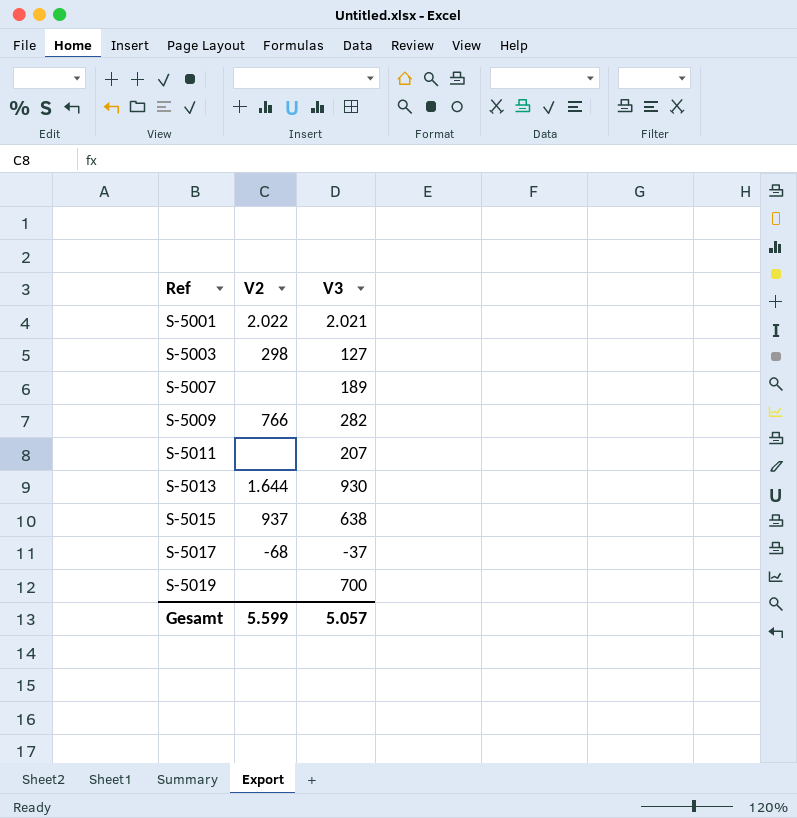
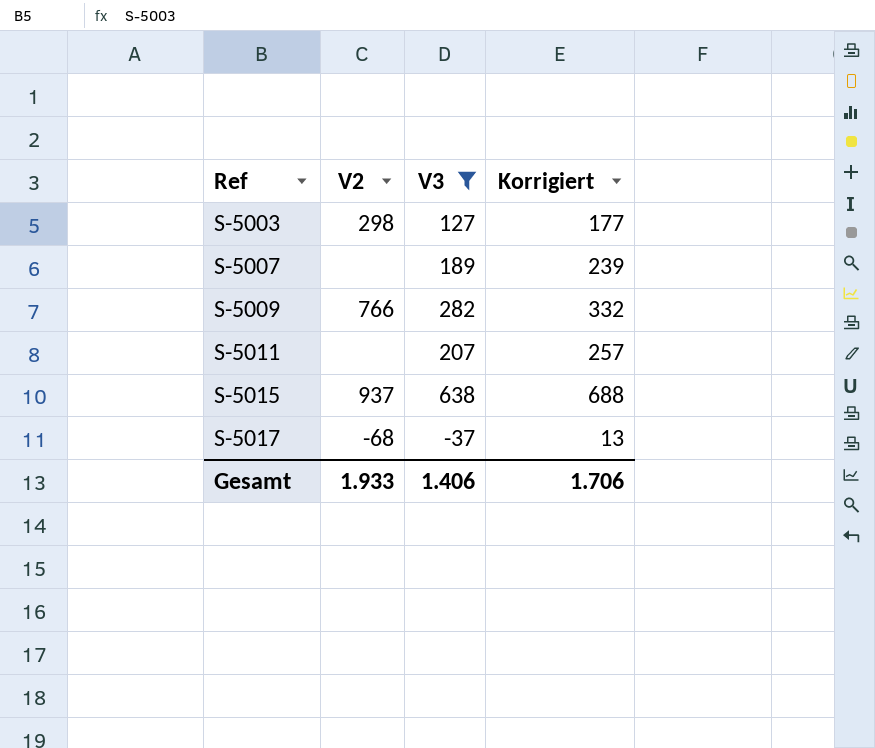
filter: none -> V3 <= 638
column Korrigiert | formula: none -> [V3] + 50
Gesamt | V2: 5.599 -> 1.933
Gesamt | V3: 5.057 -> 1.406

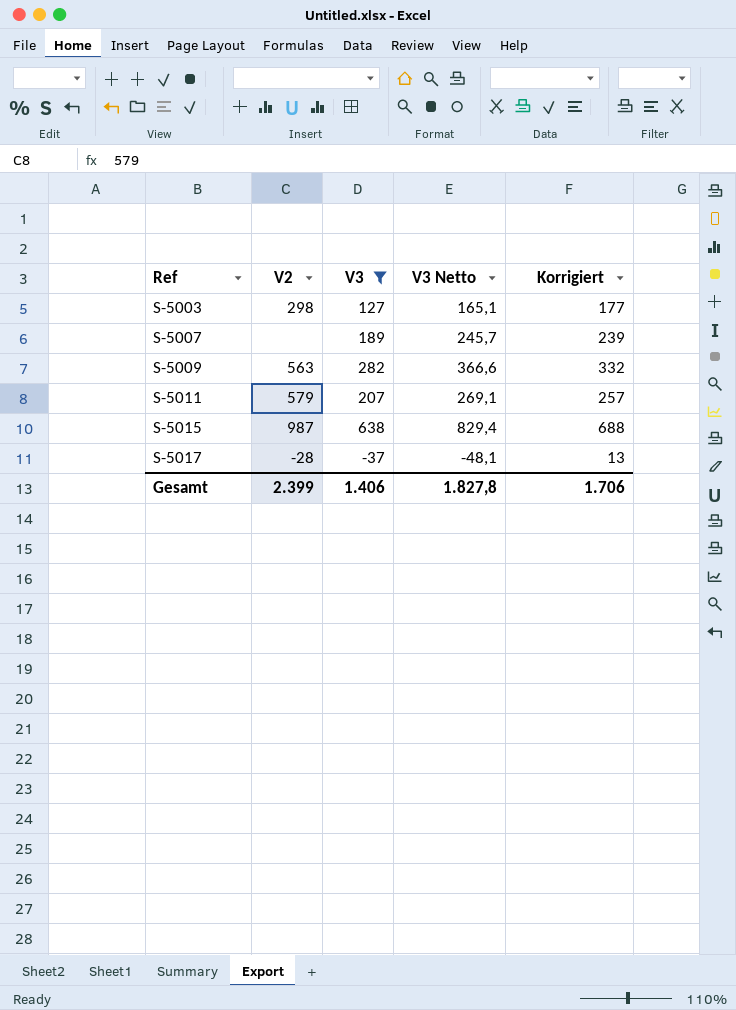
column V3 Netto | formula: none -> [V3] * 1,3
S-5009 | V2: 766 -> 563
S-5011 | V2: none -> 579
S-5015 | V2: 937 -> 987
S-5017 | V2: -68 -> -28
Gesamt | V2: 1.933 -> 2.399

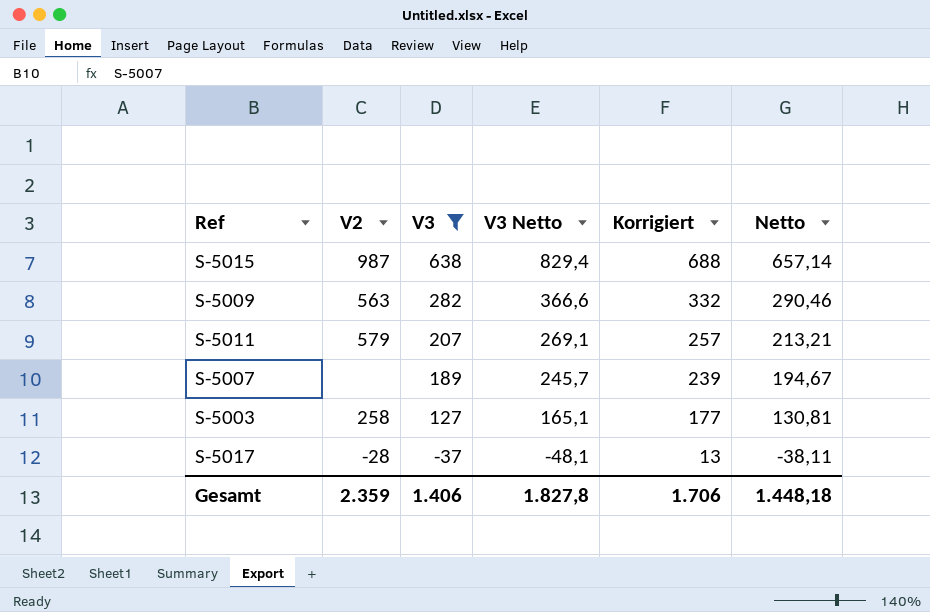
row order: Ref ascending -> V3 descending
column Netto | formula: none -> [V3] * 1,03
S-5003 | V2: 298 -> 258
Gesamt | V2: 2.399 -> 2.359

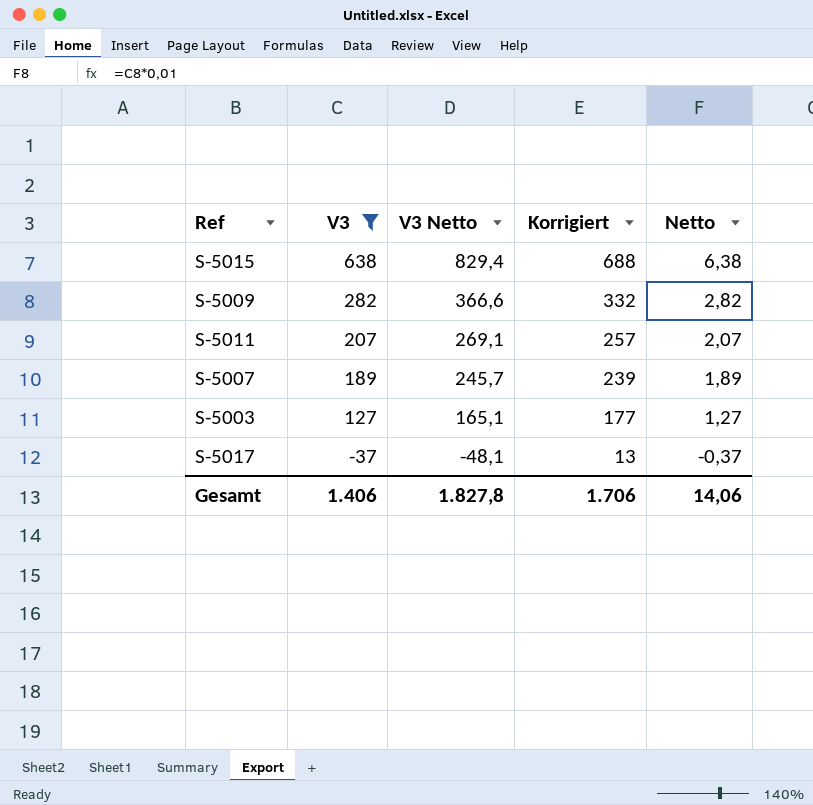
column V2 | position: 2 -> none
column Netto | formula: [V3] * 1,03 -> [V3] * 0,01
Gesamt | Netto: 1.448,18 -> 14,06

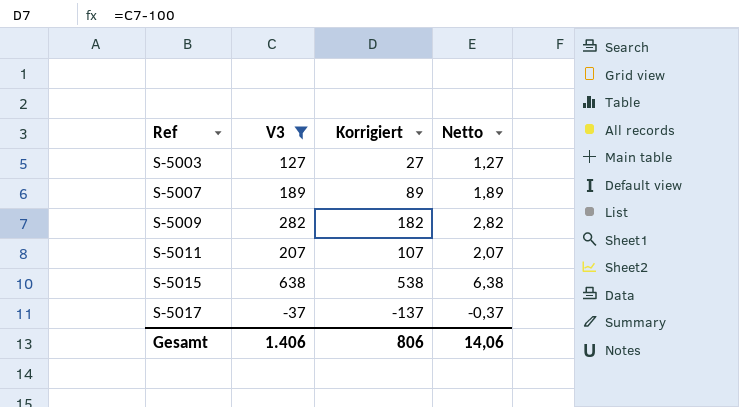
row order: V3 descending -> Ref ascending
column V3 Netto | formula: [V3] * 1,3 -> none
column Korrigiert | formula: [V3] + 50 -> [V3] - 100
Gesamt | Korrigiert: 1.706 -> 806

